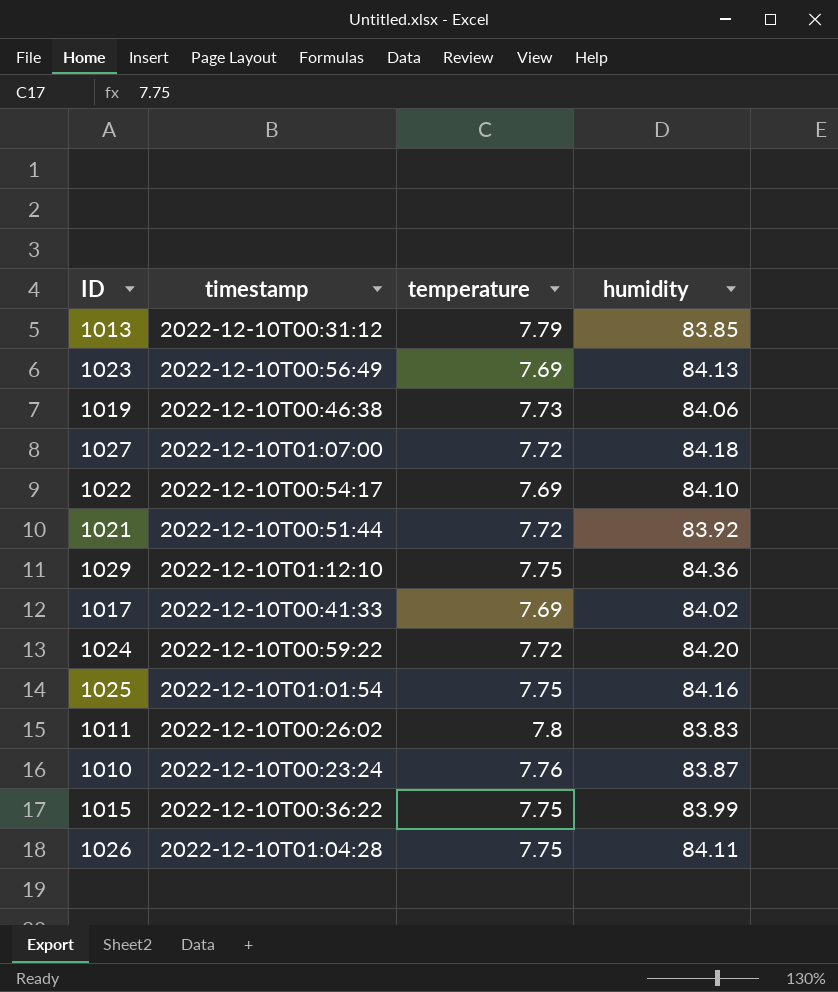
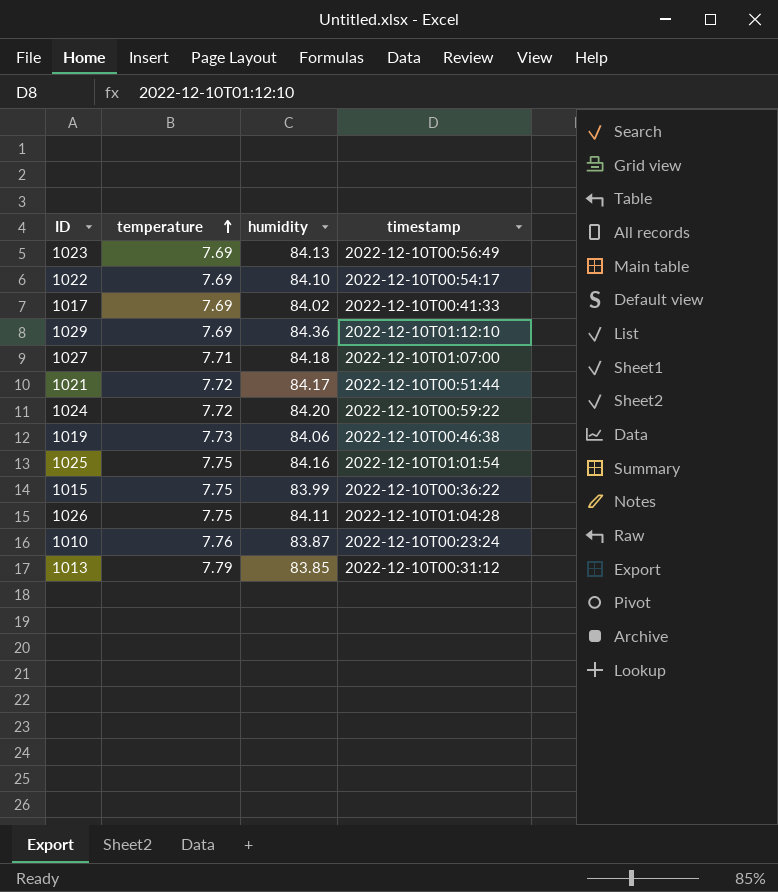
row order: none -> temperature ascending
column timestamp | position: 2 -> 4
row 1011: 2022-12-10T00:26:02 | 7.8 | 83.83 -> none
1029 | temperature: 7.75 -> 7.69
1027 | temperature: 7.72 -> 7.71
1021 | humidity: 83.92 -> 84.17

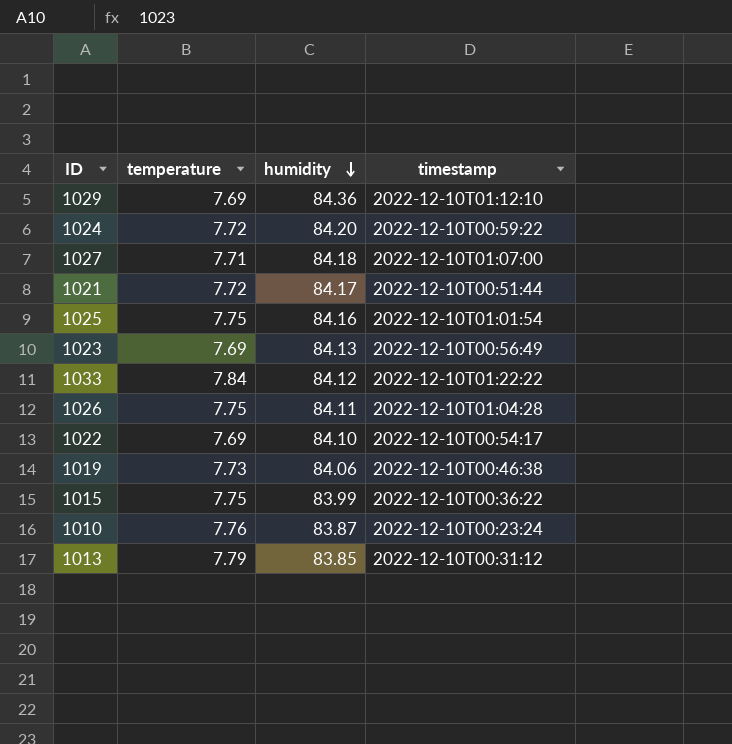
row order: temperature ascending -> humidity descending
row 1017: 7.69 | 84.02 | 2022-12-10T00:41:33 -> none
row 1033: none -> 7.84 | 84.12 | 2022-12-10T01:22:22

